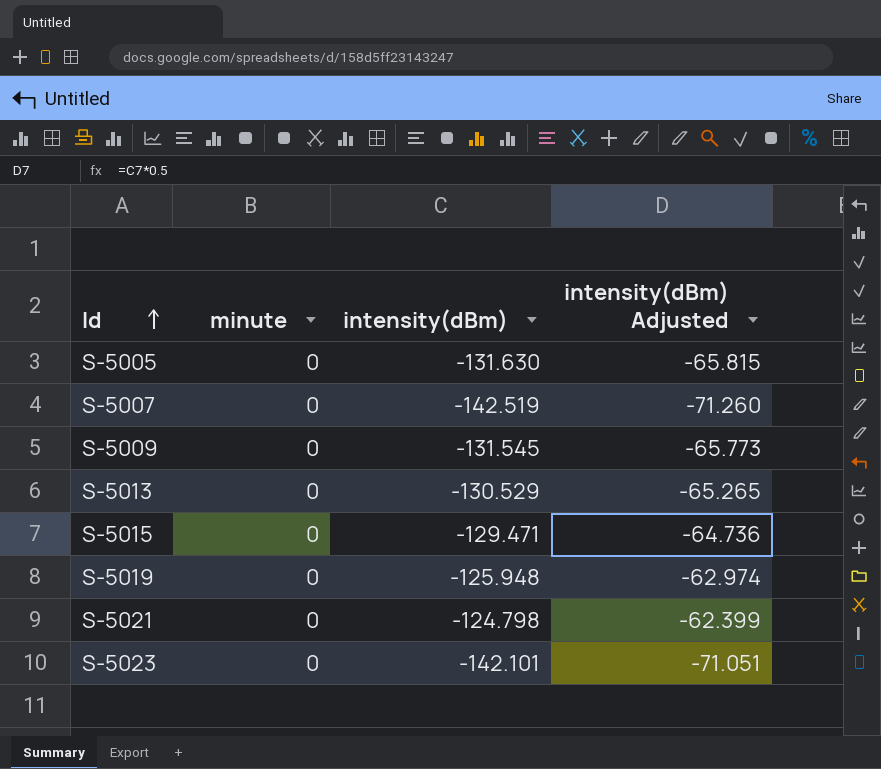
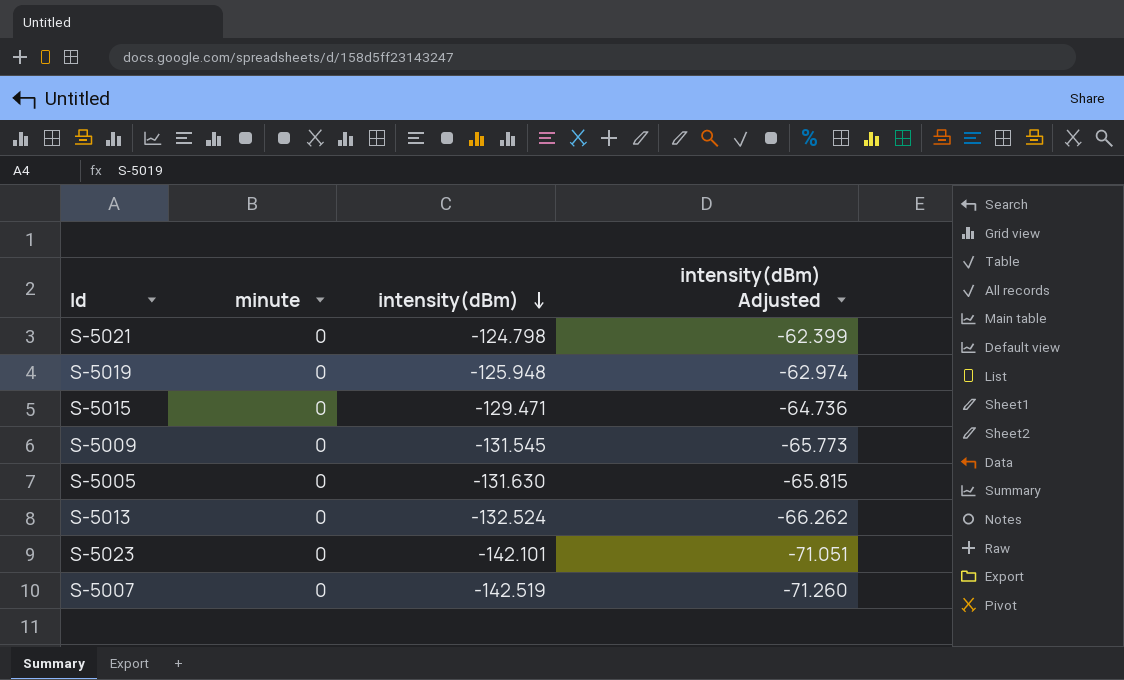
row order: Id ascending -> intensity(dBm) descending
S-5013 | intensity(dBm): -130.529 -> -132.524
S-5013 | intensity(dBm) Adjusted: -65.265 -> -66.262

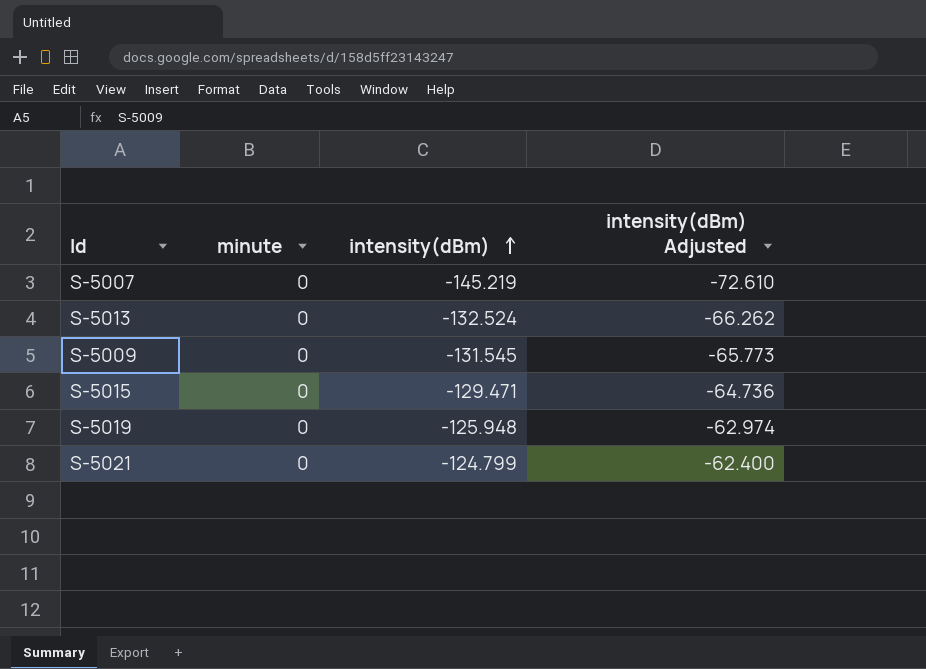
row order: intensity(dBm) descending -> intensity(dBm) ascending
row S-5005: 0 | -131.630 | -65.815 -> none
row S-5023: 0 | -142.101 | -71.051 -> none
S-5007 | intensity(dBm): -142.519 -> -145.219
S-5007 | intensity(dBm) Adjusted: -71.260 -> -72.610
S-5021 | intensity(dBm): -124.798 -> -124.799
S-5021 | intensity(dBm) Adjusted: -62.399 -> -62.400

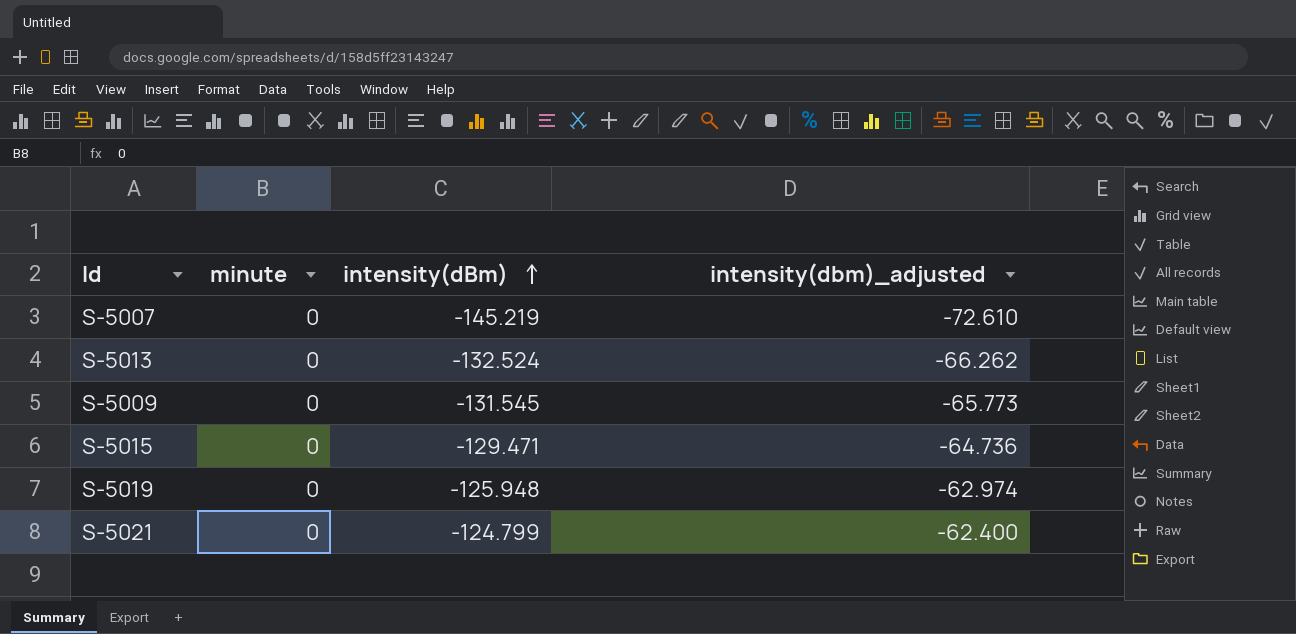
column name: intensity(dBm) Adjusted -> intensity(dbm)_adjusted

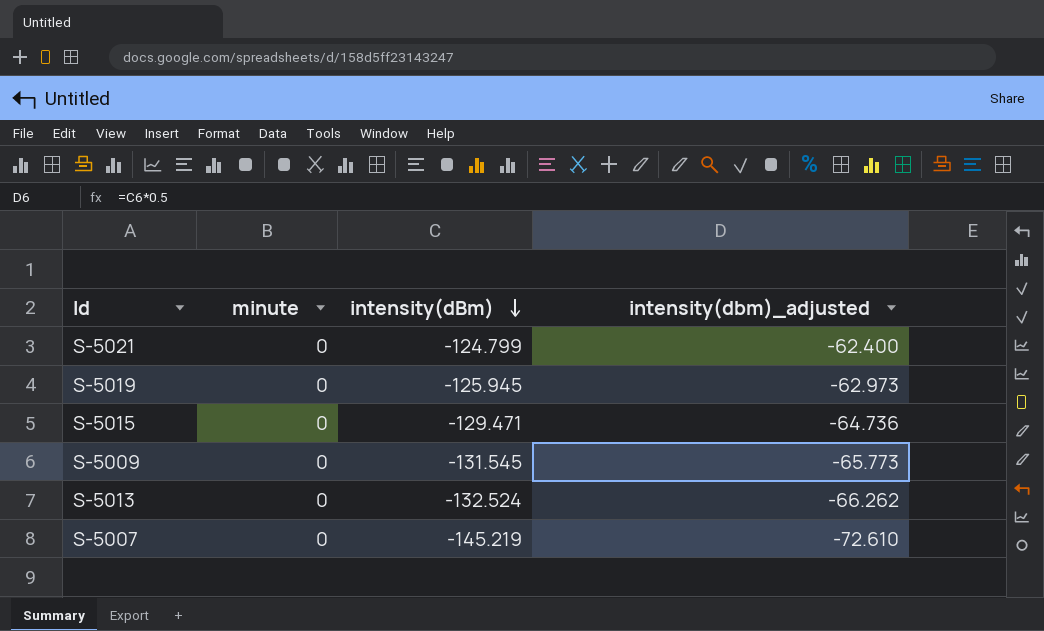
row order: intensity(dBm) ascending -> intensity(dBm) descending
S-5019 | intensity(dBm): -125.948 -> -125.945
S-5019 | intensity(dbm)_adjusted: -62.974 -> -62.973

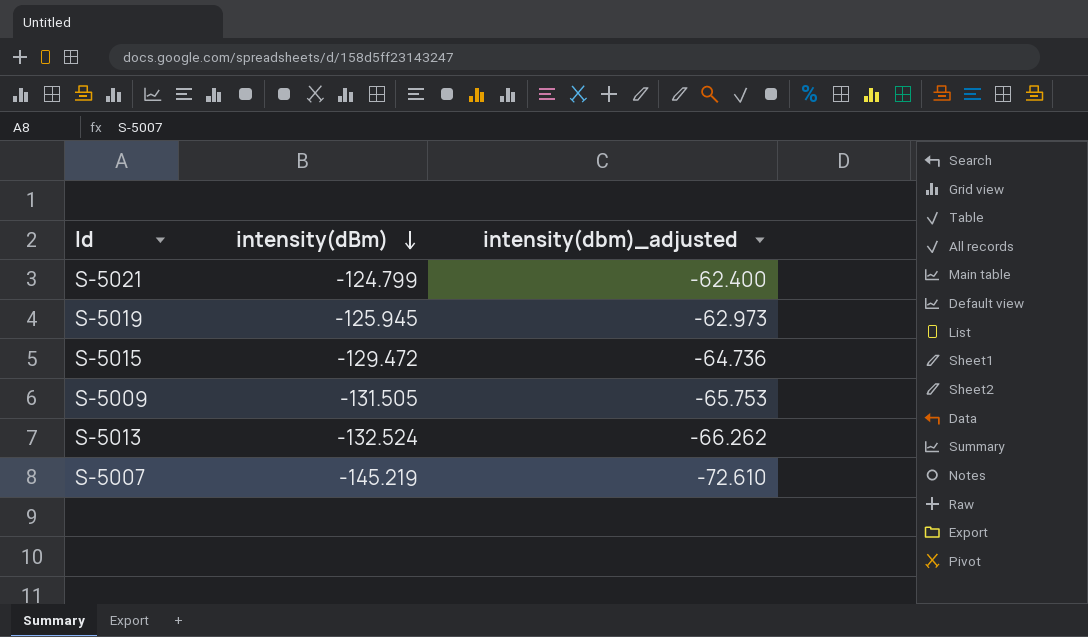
column minute | position: 2 -> none
S-5015 | intensity(dBm): -129.471 -> -129.472
S-5009 | intensity(dBm): -131.545 -> -131.505
S-5009 | intensity(dbm)_adjusted: -65.773 -> -65.753

